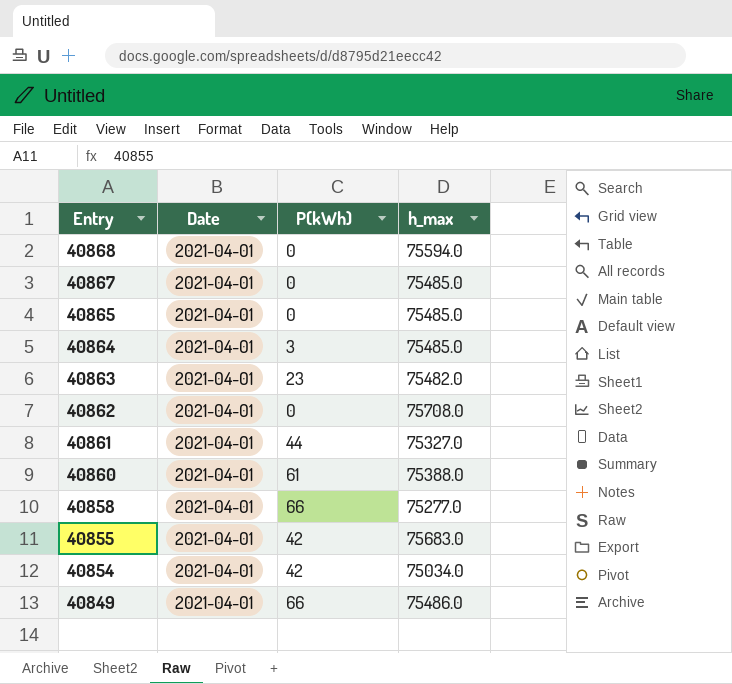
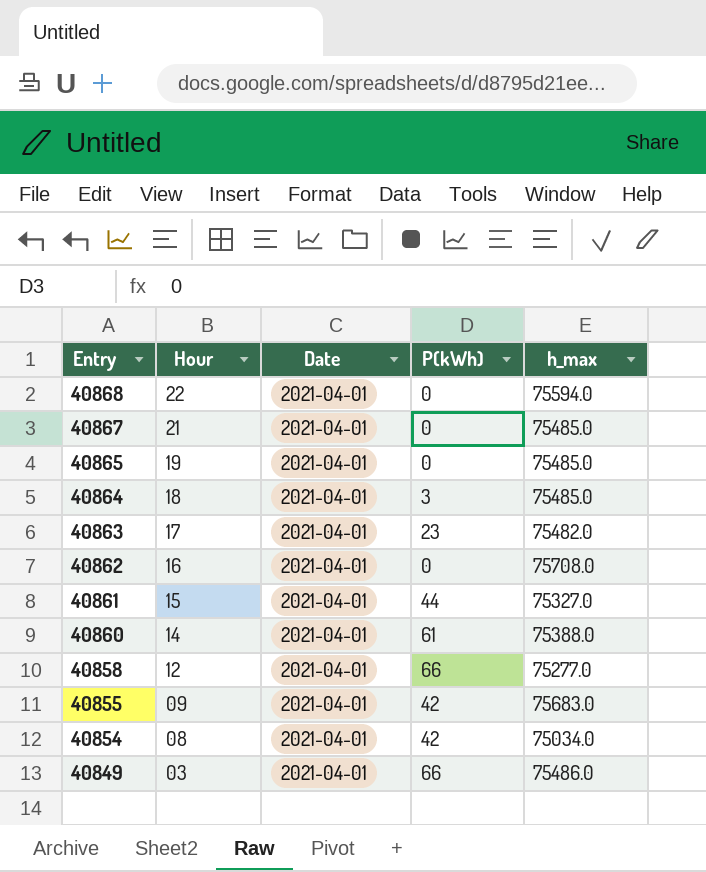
column Hour | position: none -> 2

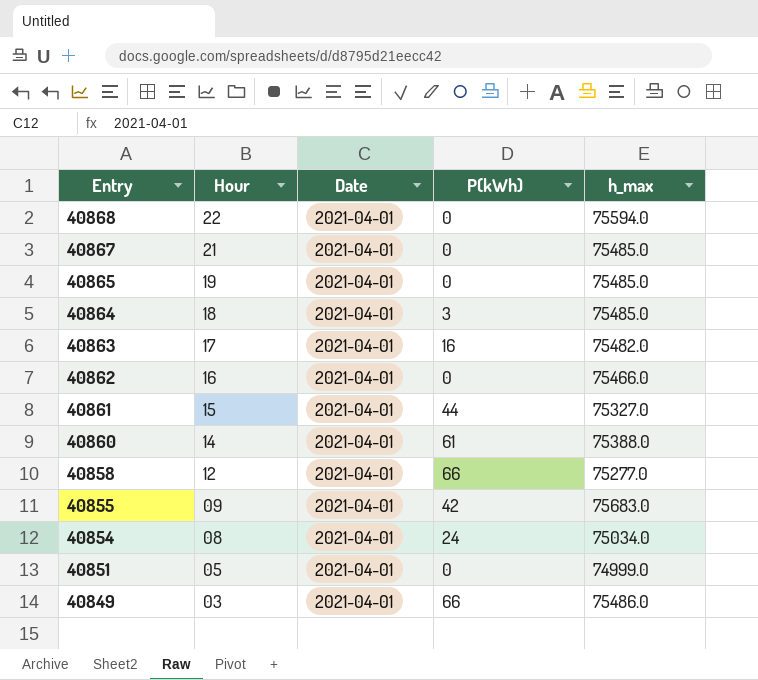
40863 | P(kWh): 23 -> 16
40862 | h_max: 75708.0 -> 75466.0
40854 | P(kWh): 42 -> 24
row 40851: none -> 05 | 2021-04-01 | 0 | 74999.0

